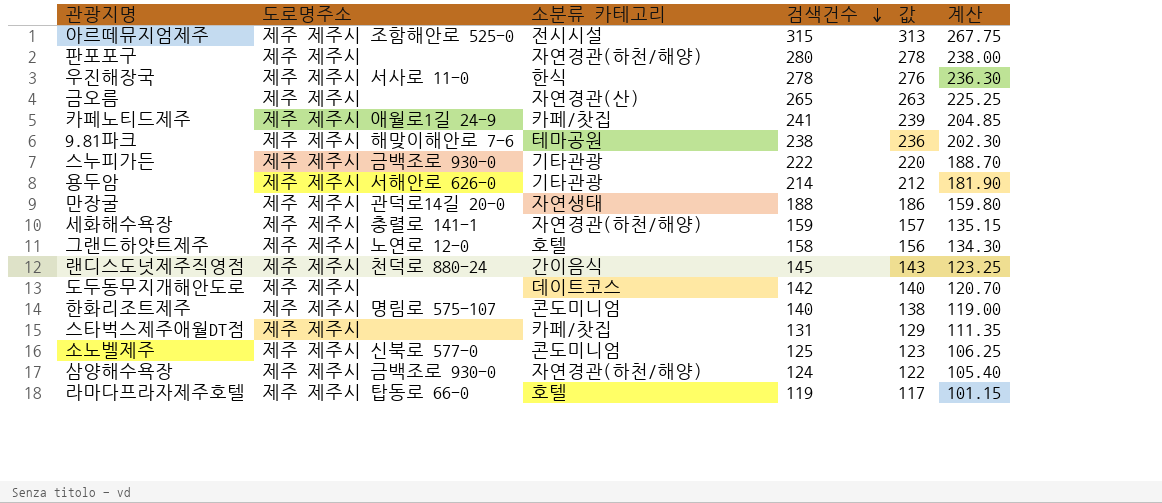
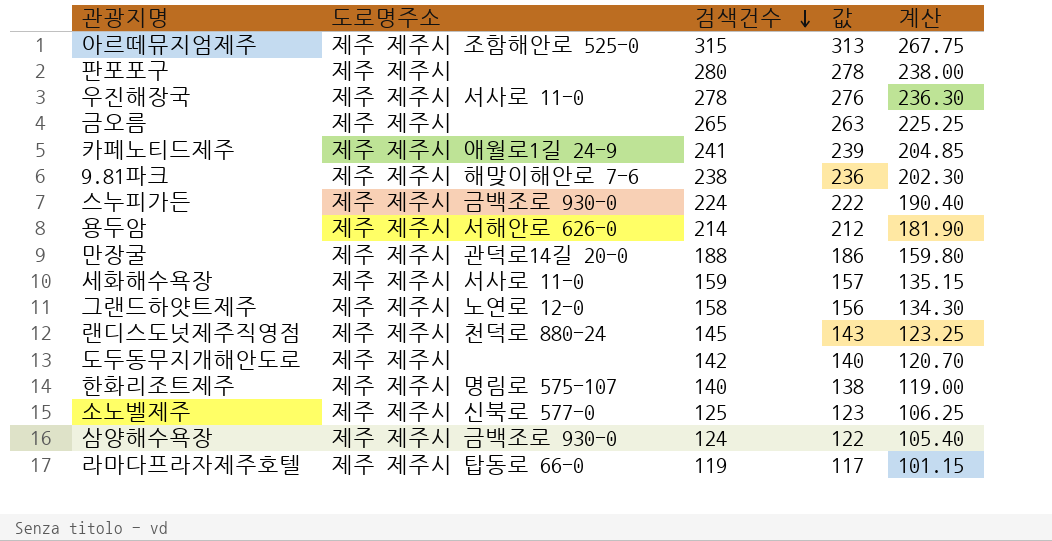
column 소분류 카테고리 | position: 3 -> none
row 스타벅스제주애월DT점: 제주 제주시 | 카페/찻집 | 131 | 129 | 111.35 -> none
스누피가든 | 검색건수: 222 -> 224
스누피가든 | 값: 220 -> 222
스누피가든 | 계산: 188.70 -> 190.40
세화해수욕장 | 도로명주소: 제주 제주시 충렬로 141-1 -> 제주 제주시 서사로 11-0

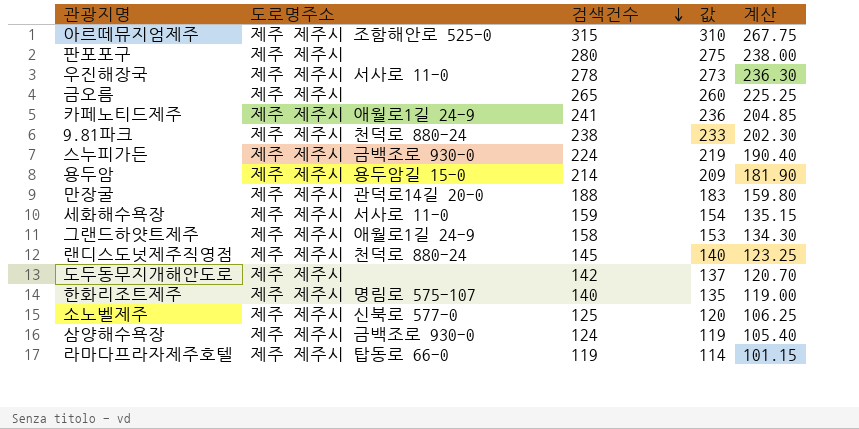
column 값 | formula: [검색건수] - 2 -> [검색건수] - 5
9.81파크 | 도로명주소: 제주 제주시 해맞이해안로 7-6 -> 제주 제주시 천덕로 880-24
용두암 | 도로명주소: 제주 제주시 서해안로 626-0 -> 제주 제주시 용두암길 15-0
그랜드하얏트제주 | 도로명주소: 제주 제주시 노연로 12-0 -> 제주 제주시 애월로1길 24-9

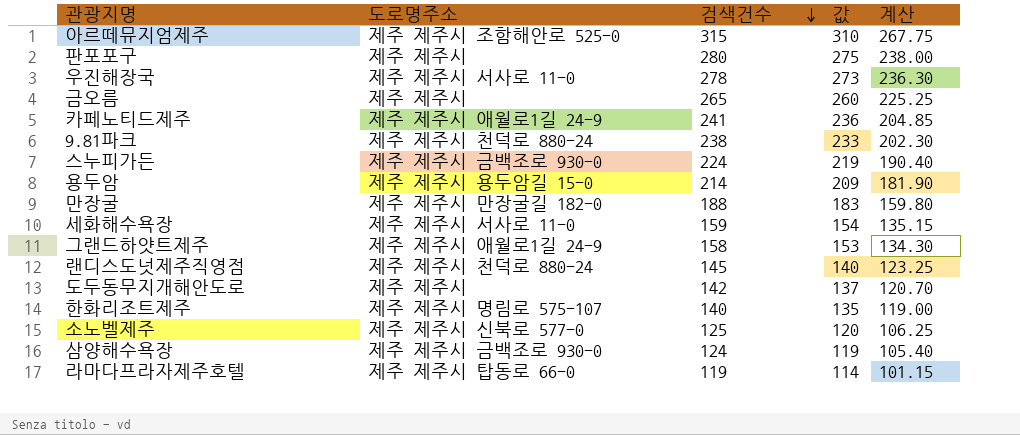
만장굴 | 도로명주소: 제주 제주시 관덕로14길 20-0 -> 제주 제주시 만장굴길 182-0

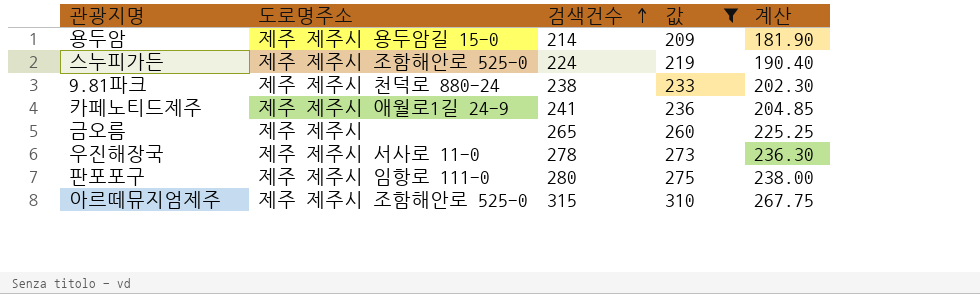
filter: none -> 값 >= 209
row order: 검색건수 descending -> 검색건수 ascending
스누피가든 | 도로명주소: 제주 제주시 금백조로 930-0 -> 제주 제주시 조함해안로 525-0
판포포구 | 도로명주소: 제주 제주시 -> 제주 제주시 임항로 111-0

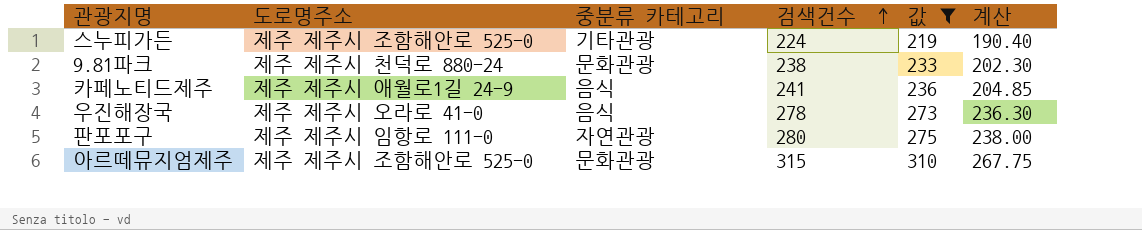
column 중분류 카테고리 | position: none -> 3
row 용두암: 제주 제주시 용두암길 15-0 | 214 | 209 | 181.90 -> none
row 금오름: 제주 제주시 | 265 | 260 | 225.25 -> none
우진해장국 | 도로명주소: 제주 제주시 서사로 11-0 -> 제주 제주시 오라로 41-0

